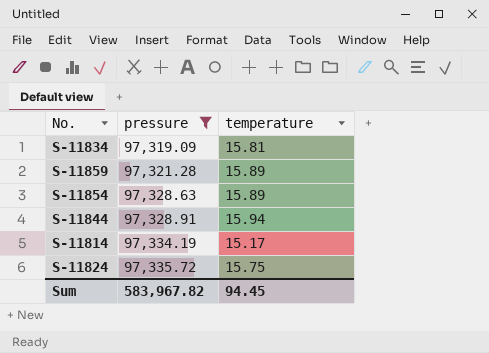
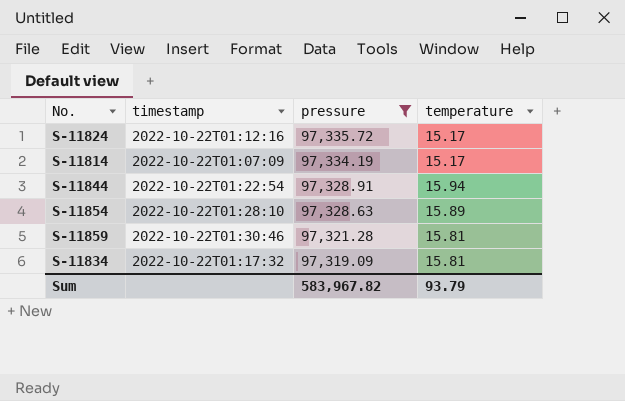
row order: pressure ascending -> pressure descending
column timestamp | position: none -> 2
S-11824 | temperature: 15.75 -> 15.17
S-11859 | temperature: 15.89 -> 15.81
Sum | temperature: 94.45 -> 93.79

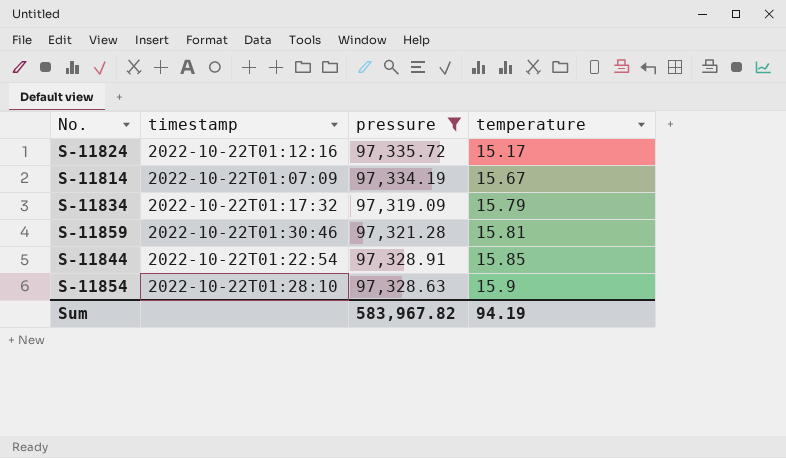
row order: pressure descending -> temperature ascending
S-11814 | temperature: 15.17 -> 15.67
S-11834 | temperature: 15.81 -> 15.79
S-11844 | temperature: 15.94 -> 15.85
S-11854 | temperature: 15.89 -> 15.9
Sum | temperature: 93.79 -> 94.19

